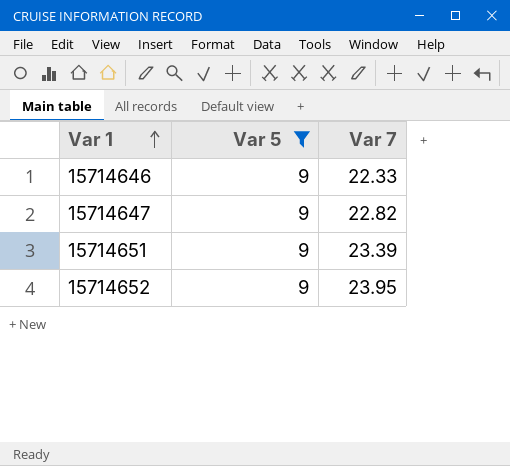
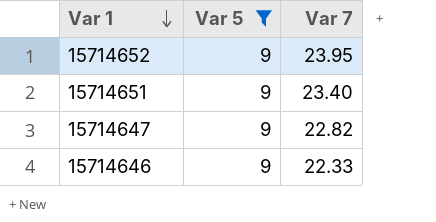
row order: Var 1 ascending -> Var 1 descending
15714651 | Var 7: 23.39 -> 23.40

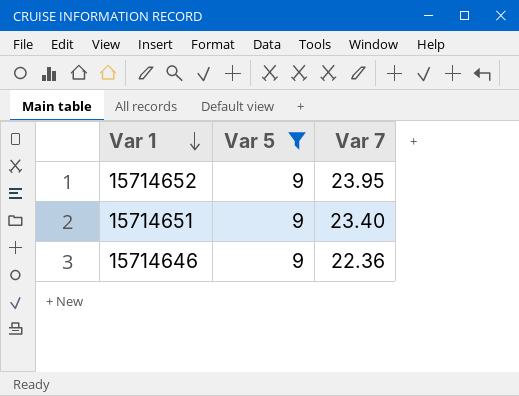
row 15714647: 9 | 22.82 -> none
15714646 | Var 7: 22.33 -> 22.36

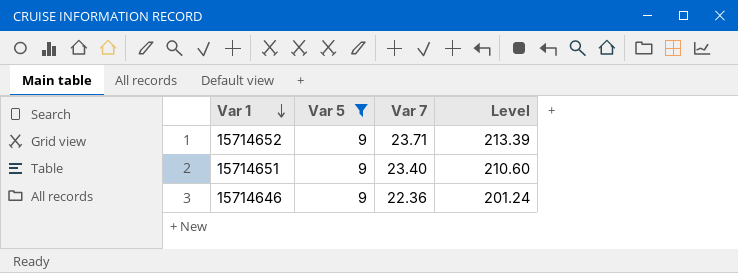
column Level | formula: none -> [Var 5] * [Var 7]
15714652 | Var 7: 23.95 -> 23.71

